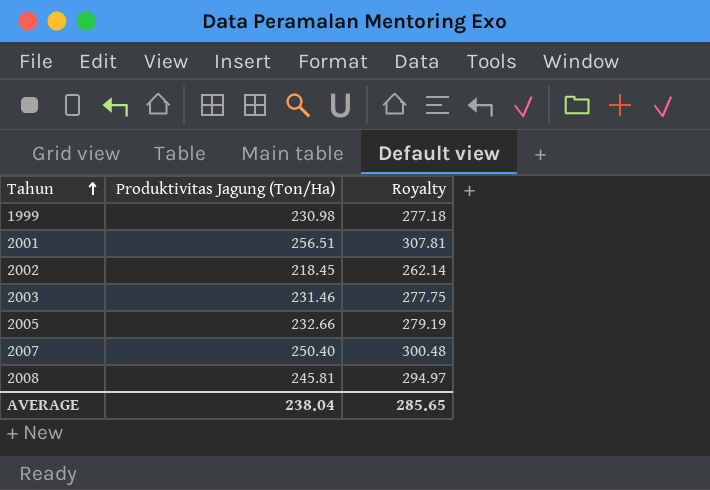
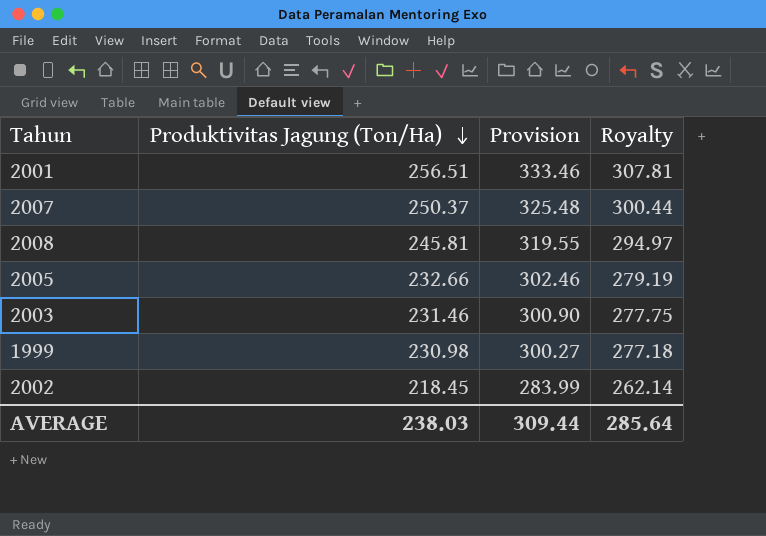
row order: Tahun ascending -> Produktivitas Jagung (Ton/Ha) descending
column Provision | formula: none -> [Produktivitas Jagung (Ton/Ha)] * 1.3
2007 | Produktivitas Jagung (Ton/Ha): 250.40 -> 250.37
2007 | Royalty: 300.48 -> 300.44
AVERAGE | Produktivitas Jagung (Ton/Ha): 238.04 -> 238.03
AVERAGE | Royalty: 285.65 -> 285.64

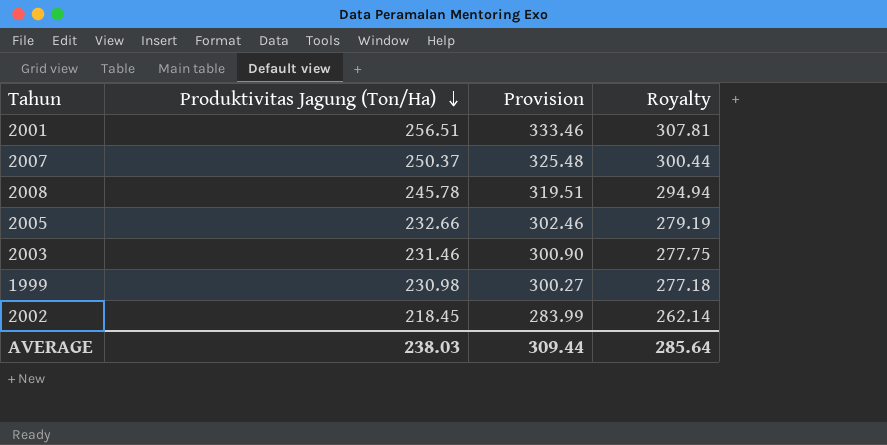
2008 | Produktivitas Jagung (Ton/Ha): 245.81 -> 245.78
2008 | Provision: 319.55 -> 319.51
2008 | Royalty: 294.97 -> 294.94

